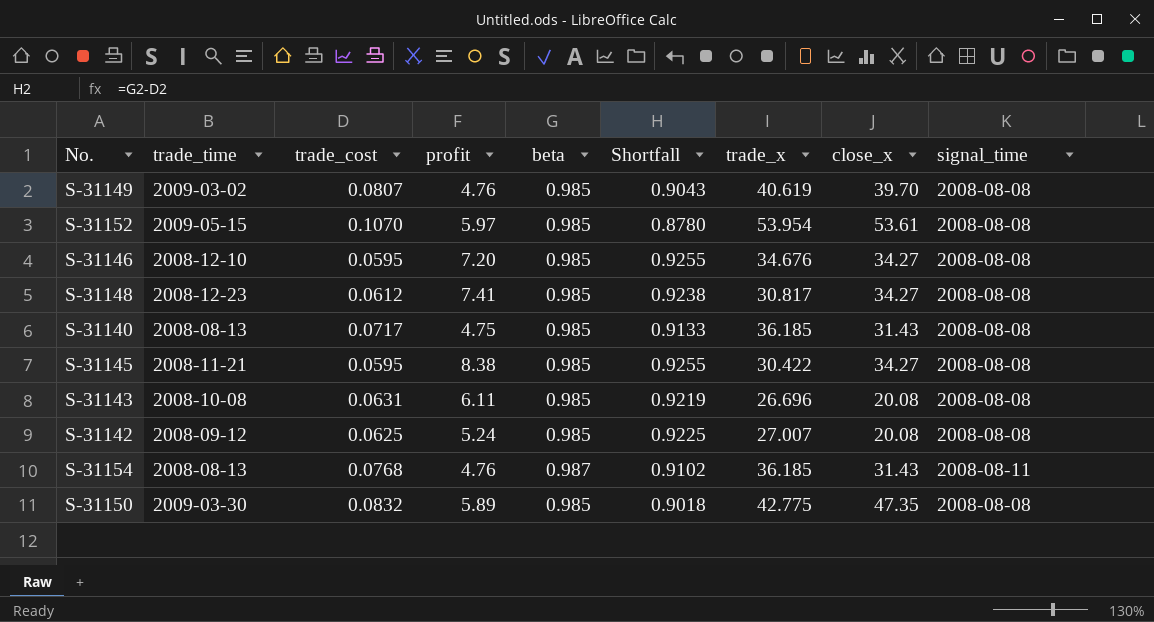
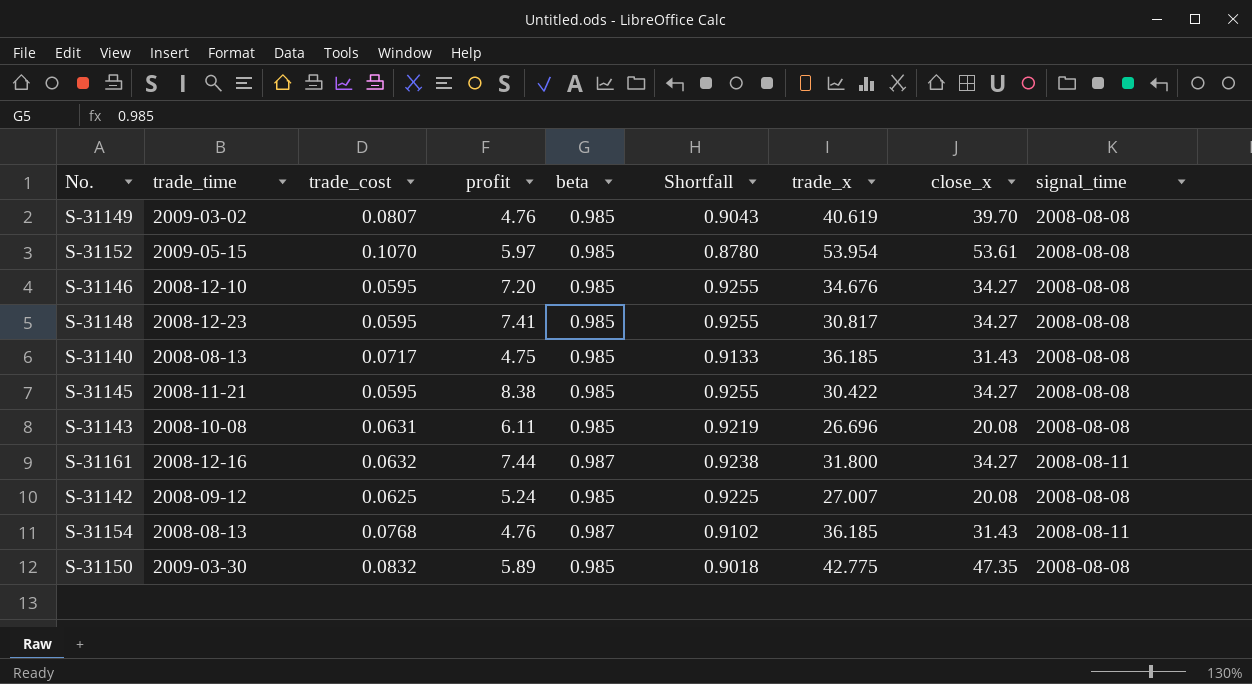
S-31148 | trade_cost: 0.0612 -> 0.0595
S-31148 | Shortfall: 0.9238 -> 0.9255
row S-31161: none -> 2008-12-16 | 0.0632 | 7.44 | 0.987 | 0.9238 | 31.800 | 34.27 | 2008-08-11

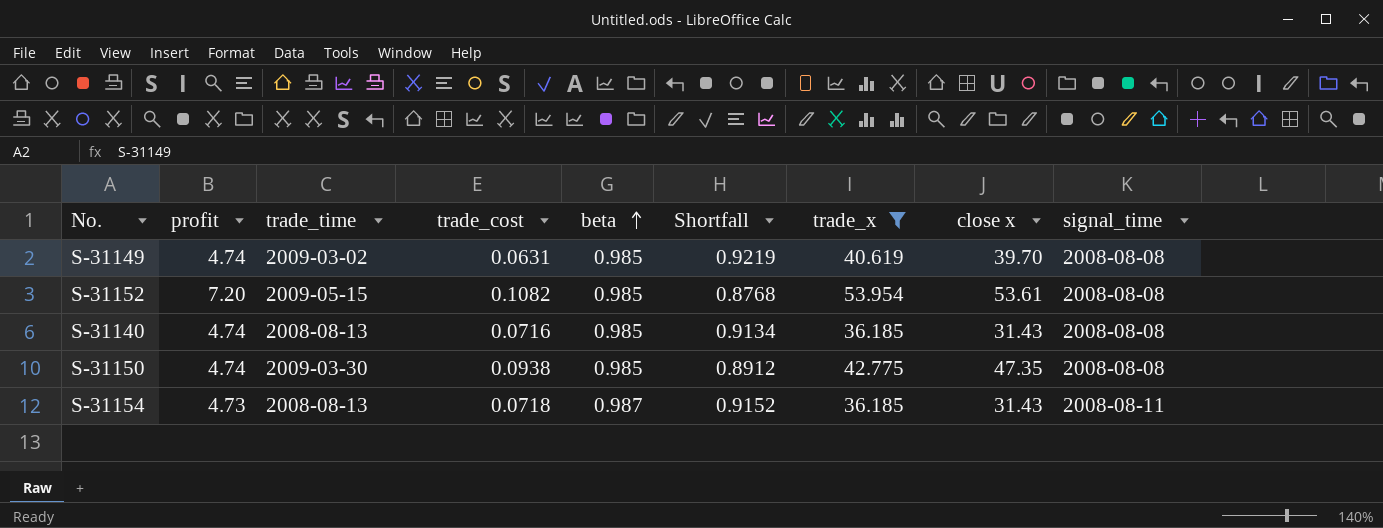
filter: none -> trade_x >= 36.185
row order: none -> beta ascending
column profit | position: 4 -> 2
column name: close_x -> close x
S-31149 | profit: 4.76 -> 4.74
S-31149 | trade_cost: 0.0807 -> 0.0631
S-31149 | Shortfall: 0.9043 -> 0.9219
S-31152 | profit: 5.97 -> 7.20
S-31152 | trade_cost: 0.1070 -> 0.1082
S-31152 | Shortfall: 0.8780 -> 0.8768
S-31140 | profit: 4.75 -> 4.74
S-31140 | trade_cost: 0.0717 -> 0.0716
S-31140 | Shortfall: 0.9133 -> 0.9134
S-31150 | profit: 5.89 -> 4.74
S-31150 | trade_cost: 0.0832 -> 0.0938
S-31150 | Shortfall: 0.9018 -> 0.8912
S-31154 | profit: 4.76 -> 4.73
S-31154 | trade_cost: 0.0768 -> 0.0718
S-31154 | Shortfall: 0.9102 -> 0.9152

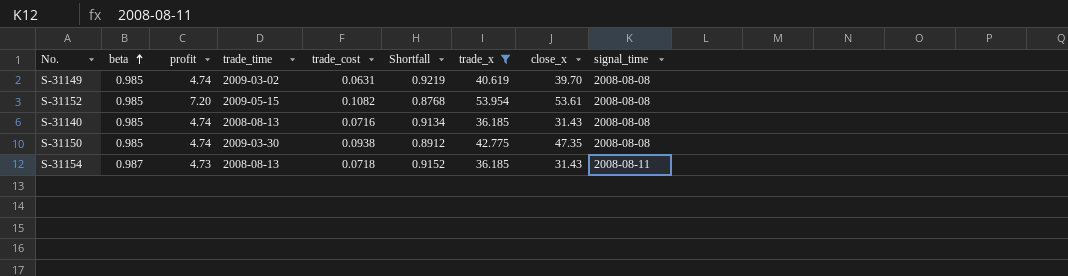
column beta | position: 5 -> 2
column name: close x -> close_x

